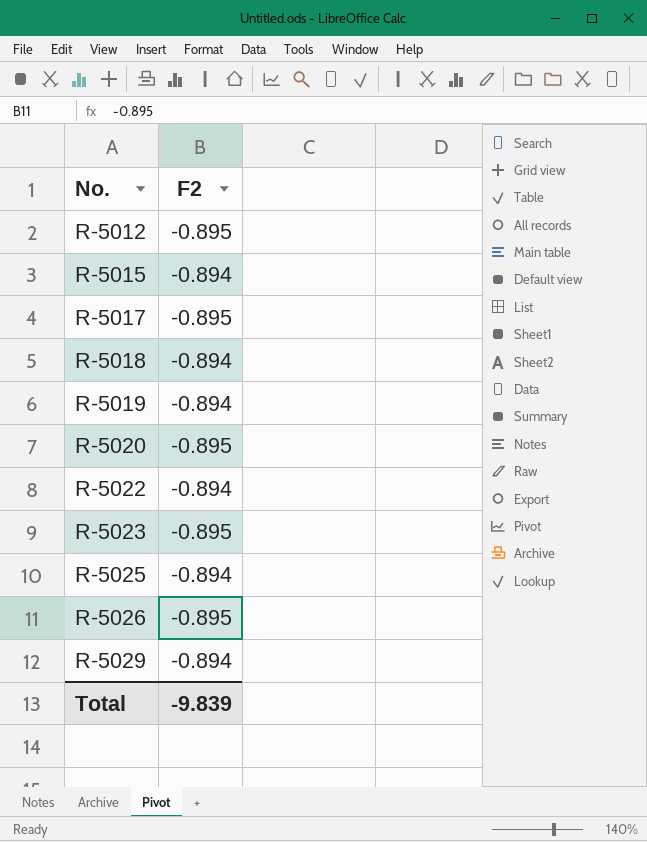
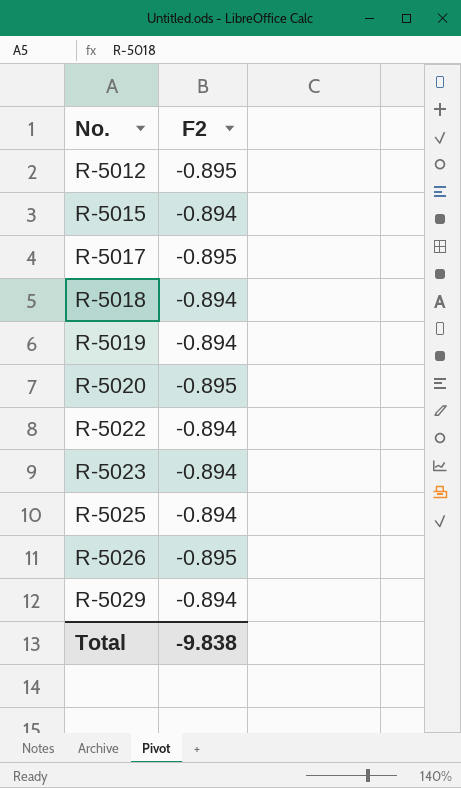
R-5023 | F2: -0.895 -> -0.894
Total | F2: -9.839 -> -9.838

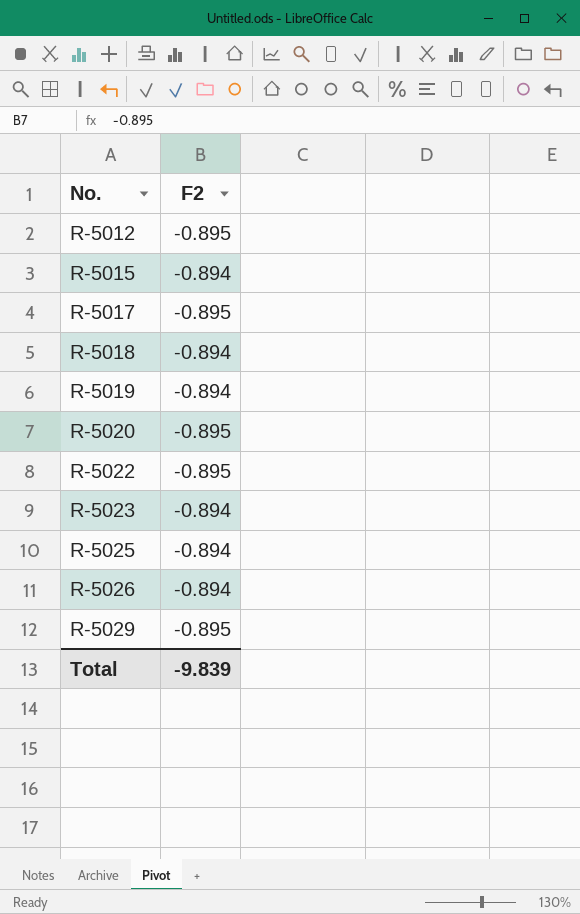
R-5022 | F2: -0.894 -> -0.895
R-5026 | F2: -0.895 -> -0.894
R-5029 | F2: -0.894 -> -0.895
Total | F2: -9.838 -> -9.839

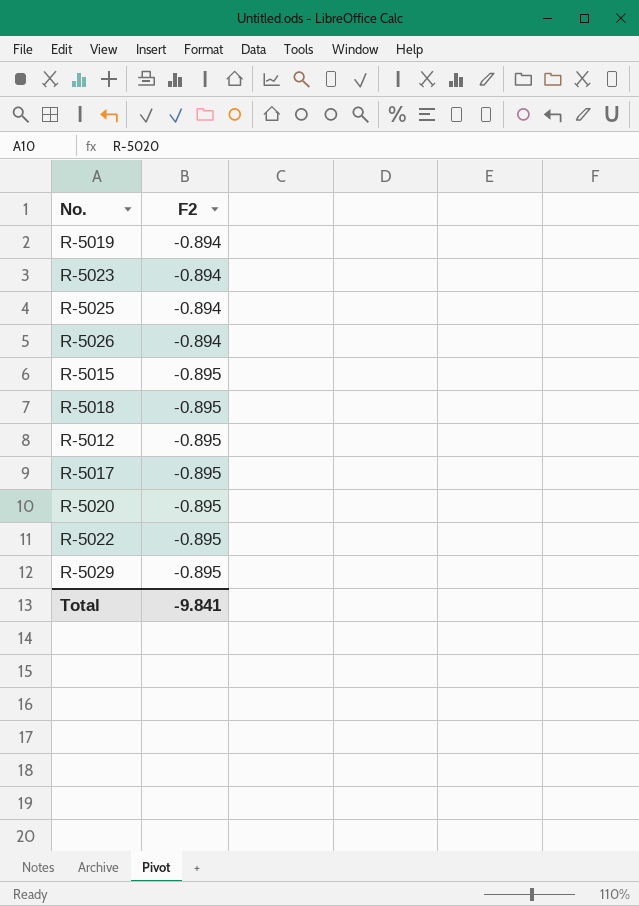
row order: No. ascending -> F2 descending
R-5015 | F2: -0.894 -> -0.895
R-5018 | F2: -0.894 -> -0.895
Total | F2: -9.839 -> -9.841

